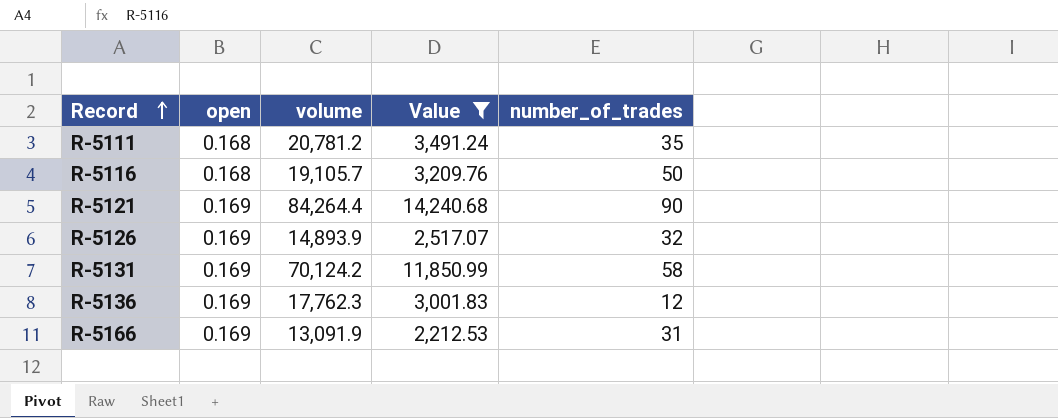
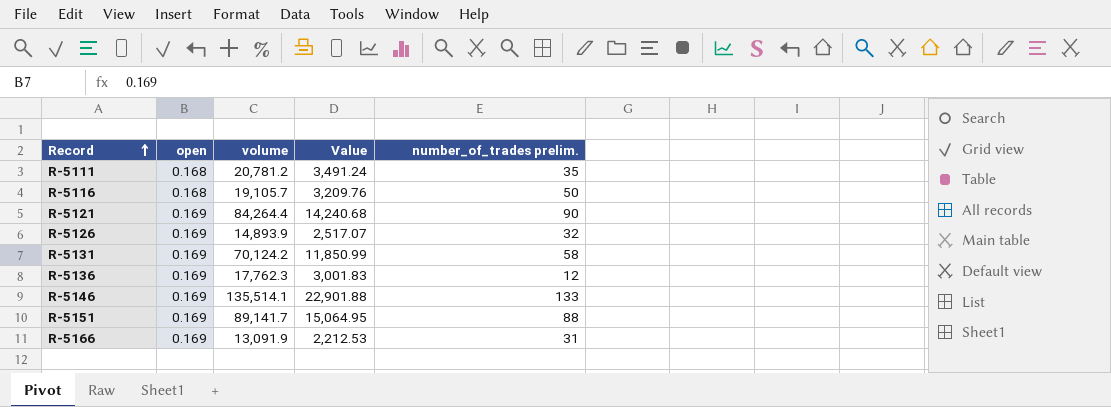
filter: Value <= 14,240.68 -> none
column name: number_of_trades -> number_of_trades prelim.

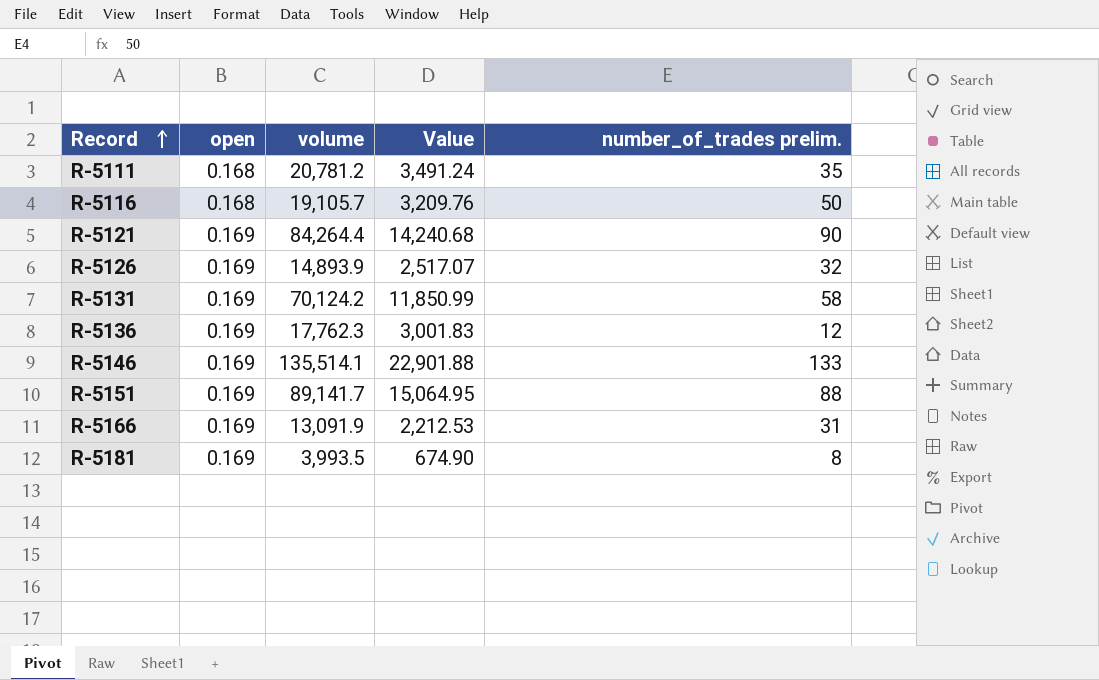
row R-5181: none -> 0.169 | 3,993.5 | 674.90 | 8

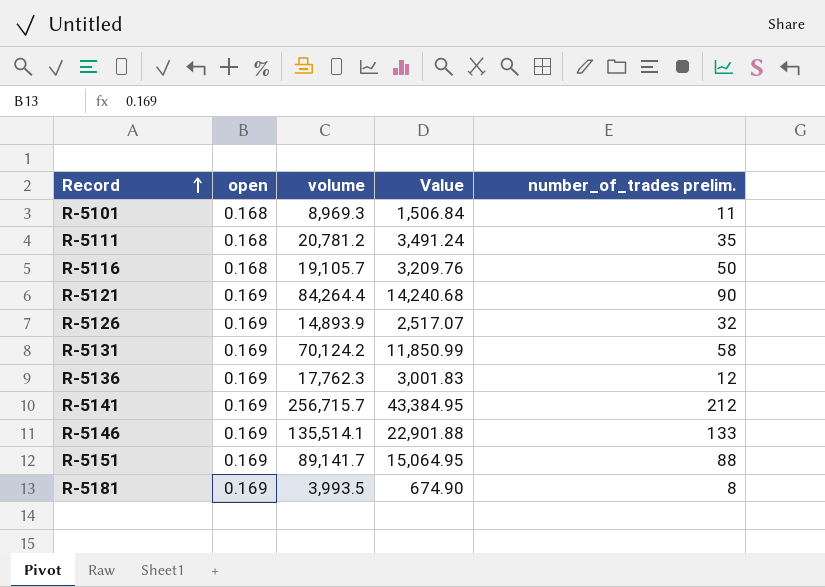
row R-5166: 0.169 | 13,091.9 | 2,212.53 | 31 -> none
row R-5101: none -> 0.168 | 8,969.3 | 1,506.84 | 11
row R-5141: none -> 0.169 | 256,715.7 | 43,384.95 | 212

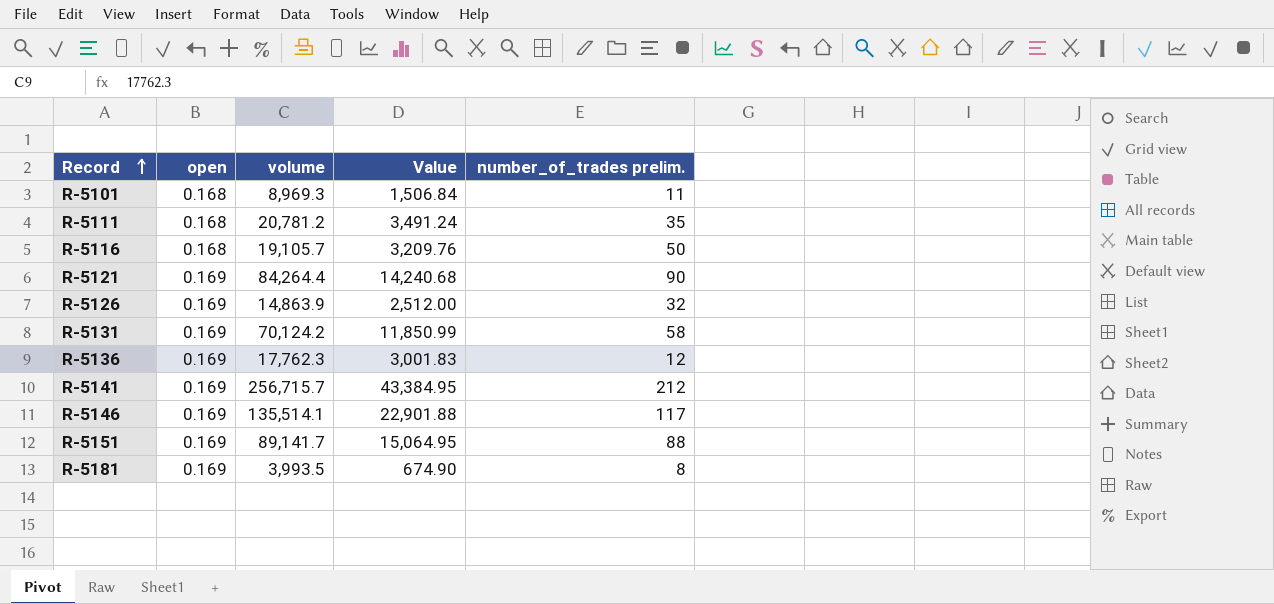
R-5126 | volume: 14,893.9 -> 14,863.9
R-5126 | Value: 2,517.07 -> 2,512.00
R-5146 | number_of_trades prelim.: 133 -> 117

